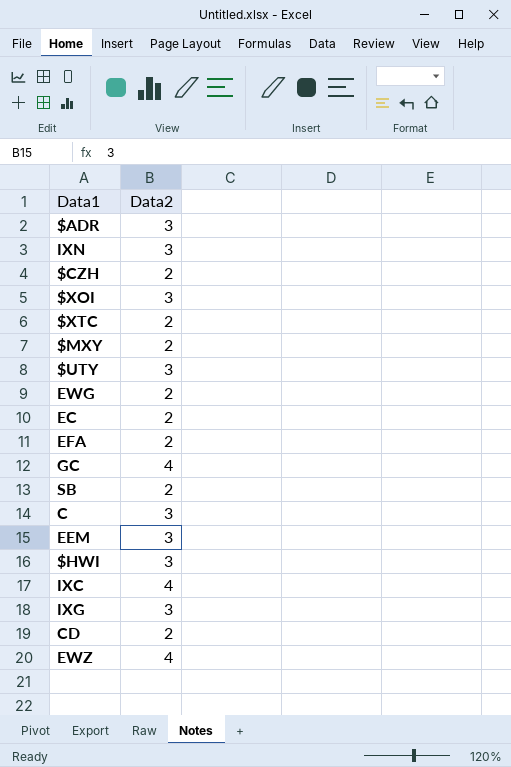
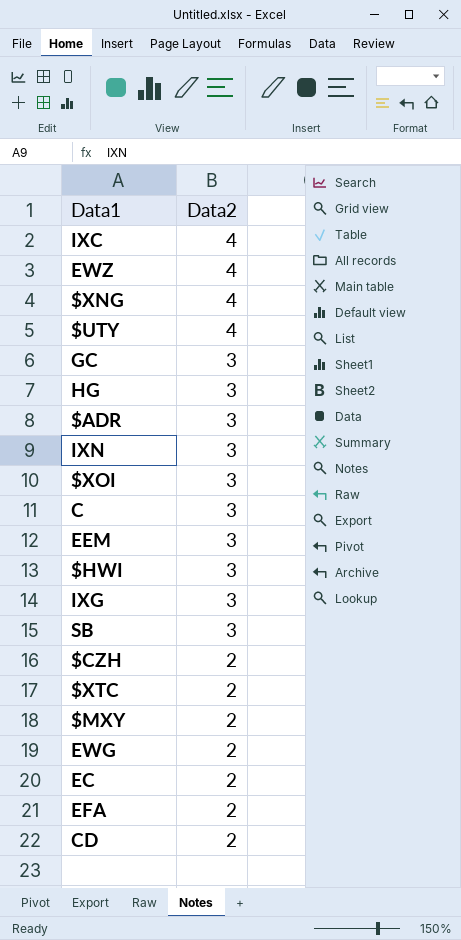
row order: none -> Data2 descending
row $XNG: none -> 4
$UTY | Data2: 3 -> 4
GC | Data2: 4 -> 3
row HG: none -> 3
SB | Data2: 2 -> 3

